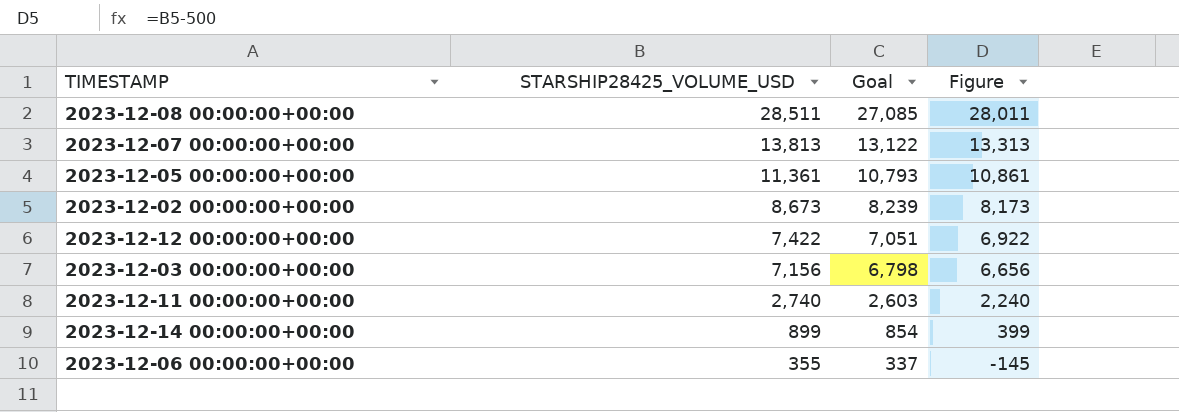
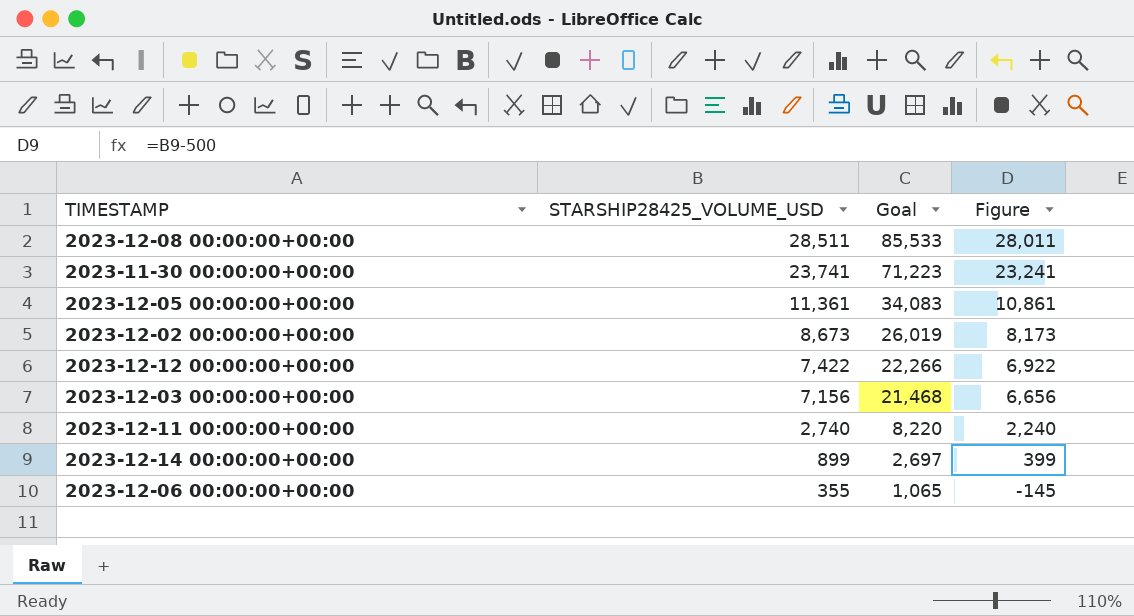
column Goal | formula: [STARSHIP28425_VOLUME_USD] * 0.95 -> [STARSHIP28425_VOLUME_USD] * 3
row 2023-12-07 00:00:00+00:00: 13,813 | 13,122 | 13,313 -> none
row 2023-11-30 00:00:00+00:00: none -> 23,741 | 71,223 | 23,241

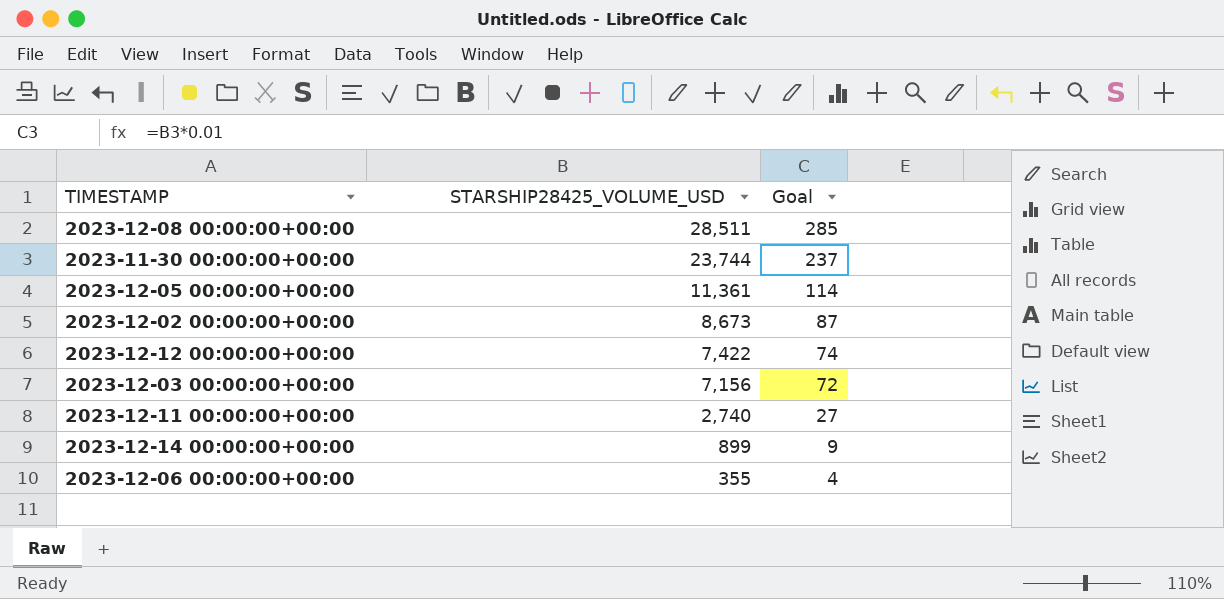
column Figure | formula: [STARSHIP28425_VOLUME_USD] - 500 -> none
column Goal | formula: [STARSHIP28425_VOLUME_USD] * 3 -> [STARSHIP28425_VOLUME_USD] * 0.01
2023-11-30 00:00:00+00:00 | STARSHIP28425_VOLUME_USD: 23,741 -> 23,744

